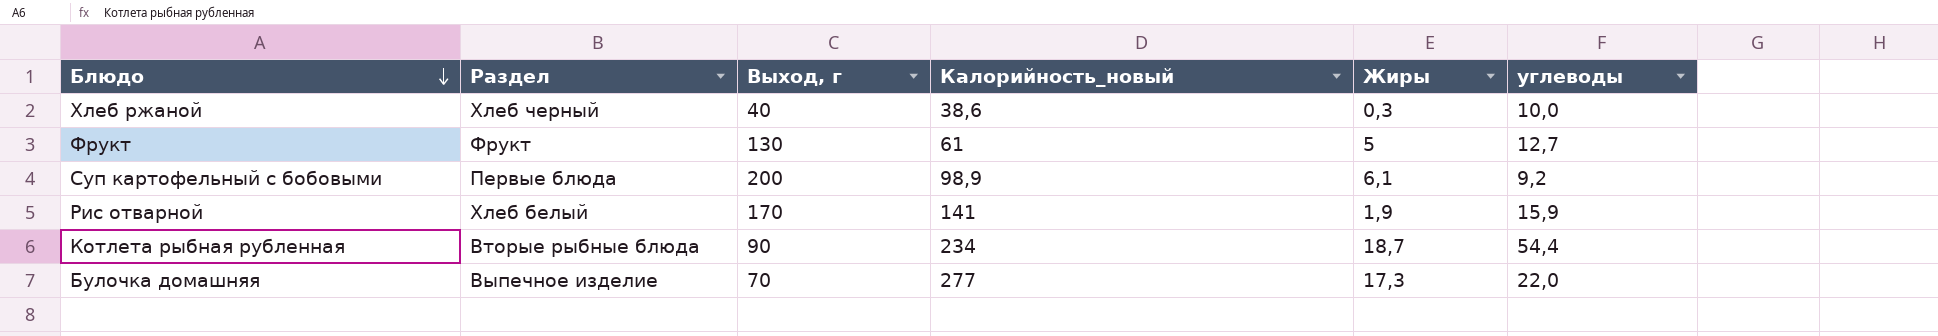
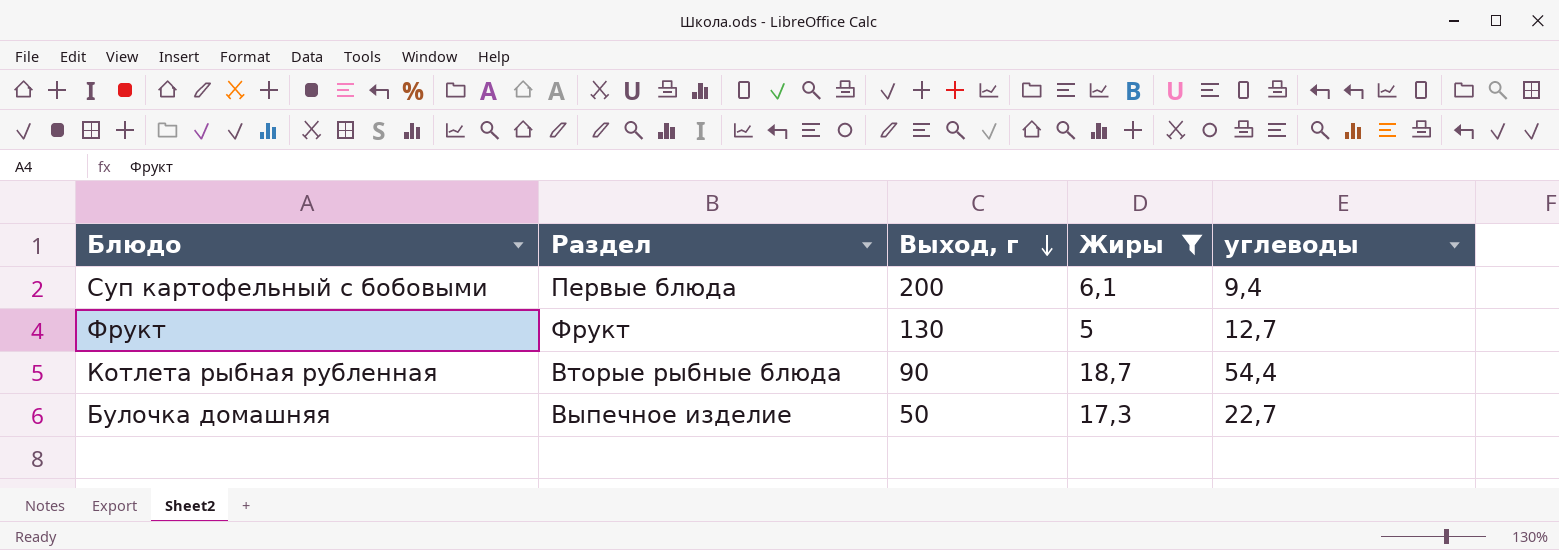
filter: none -> Жиры >= 5
row order: Блюдо descending -> Выход, г descending
column Калорийность_новый | position: 4 -> none
Суп картофельный с бобовыми | углеводы: 9,2 -> 9,4
Булочка домашняя | Выход, г: 70 -> 50
Булочка домашняя | углеводы: 22,0 -> 22,7

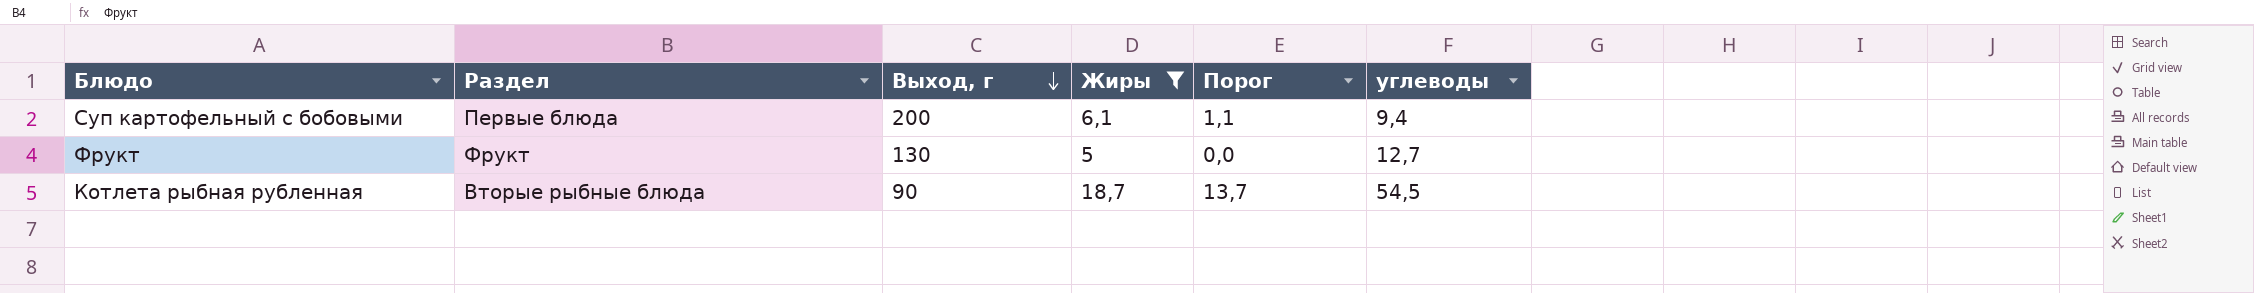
column Порог | formula: none -> [Жиры] - 5
row Булочка домашняя: Выпечное изделие | 50 | 17,3 | 22,7 -> none
Котлета рыбная рубленная | углеводы: 54,4 -> 54,5

